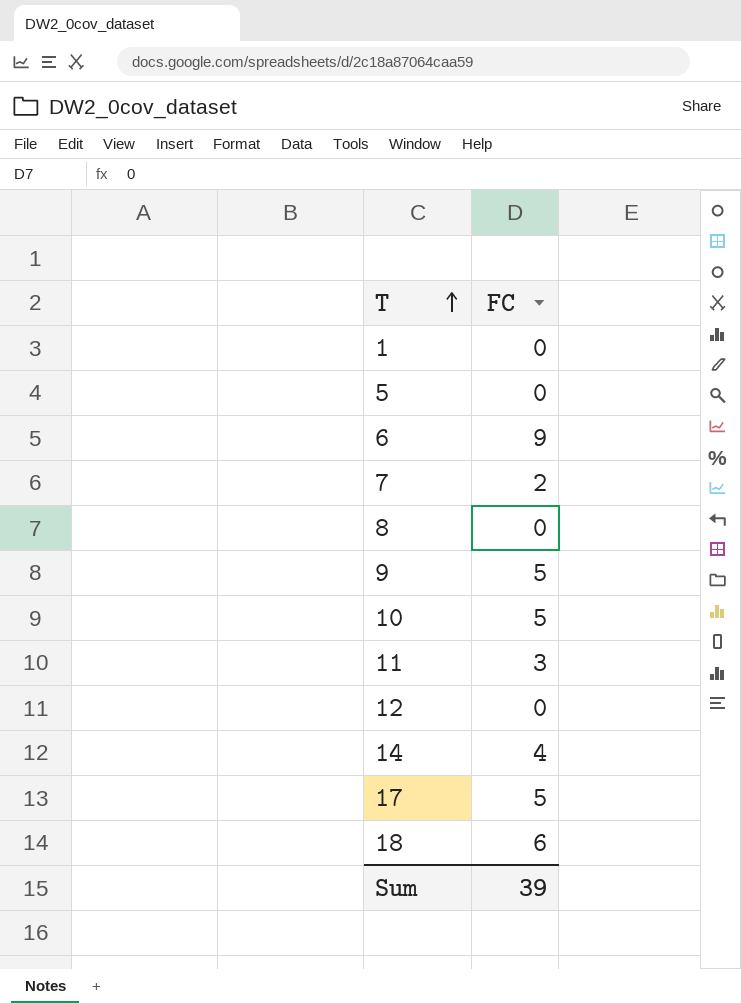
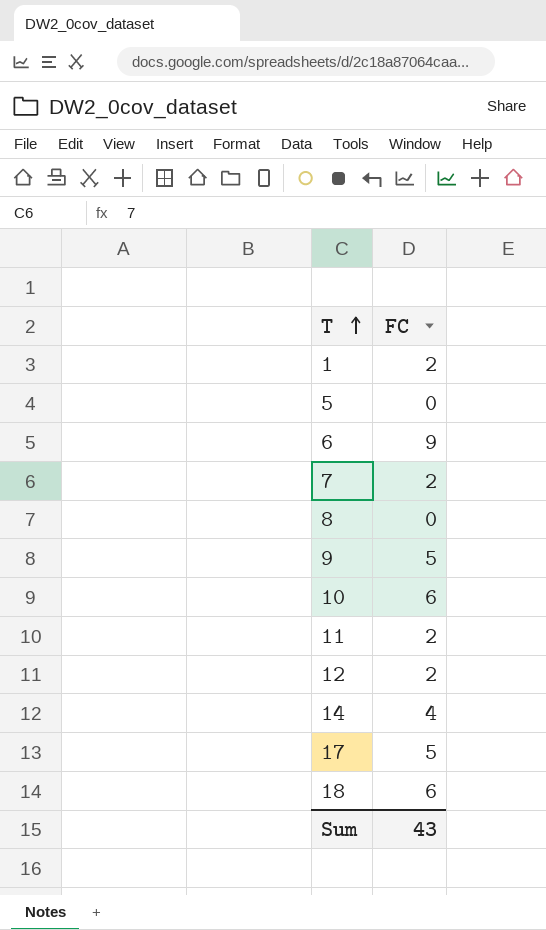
1 | FC: 0 -> 2
10 | FC: 5 -> 6
11 | FC: 3 -> 2
12 | FC: 0 -> 2
Sum | FC: 39 -> 43

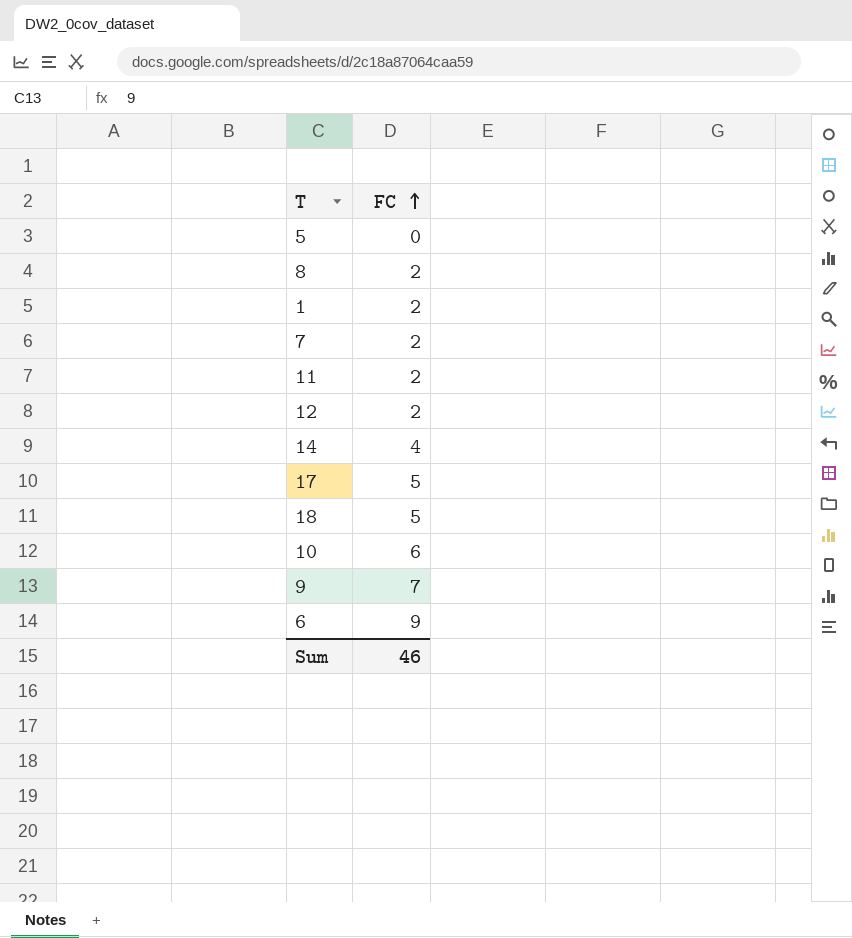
row order: T ascending -> FC ascending
8 | FC: 0 -> 2
18 | FC: 6 -> 5
9 | FC: 5 -> 7
Sum | FC: 43 -> 46

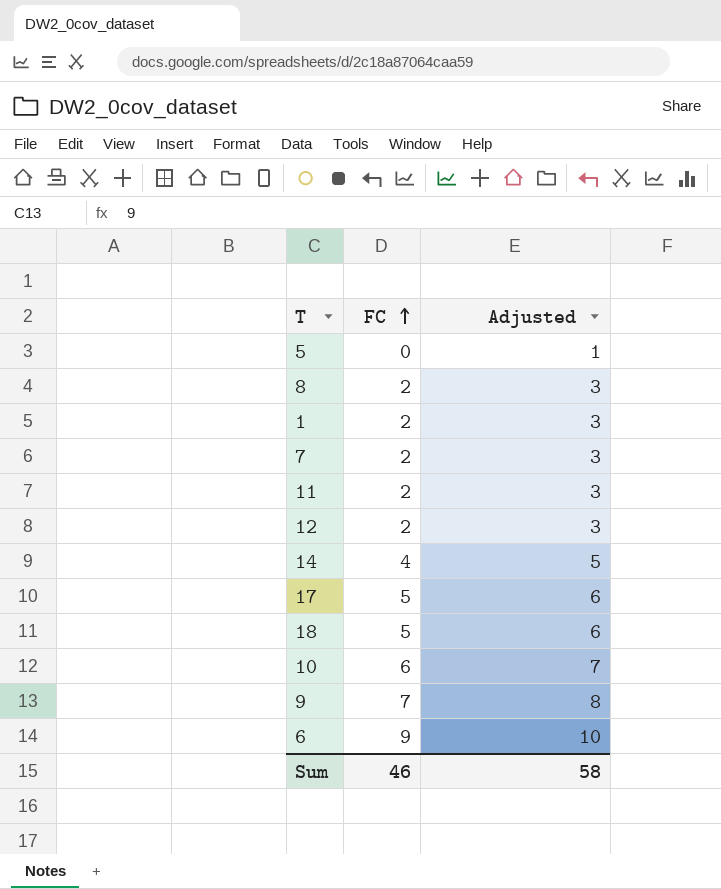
column Adjusted | formula: none -> [FC] + 1

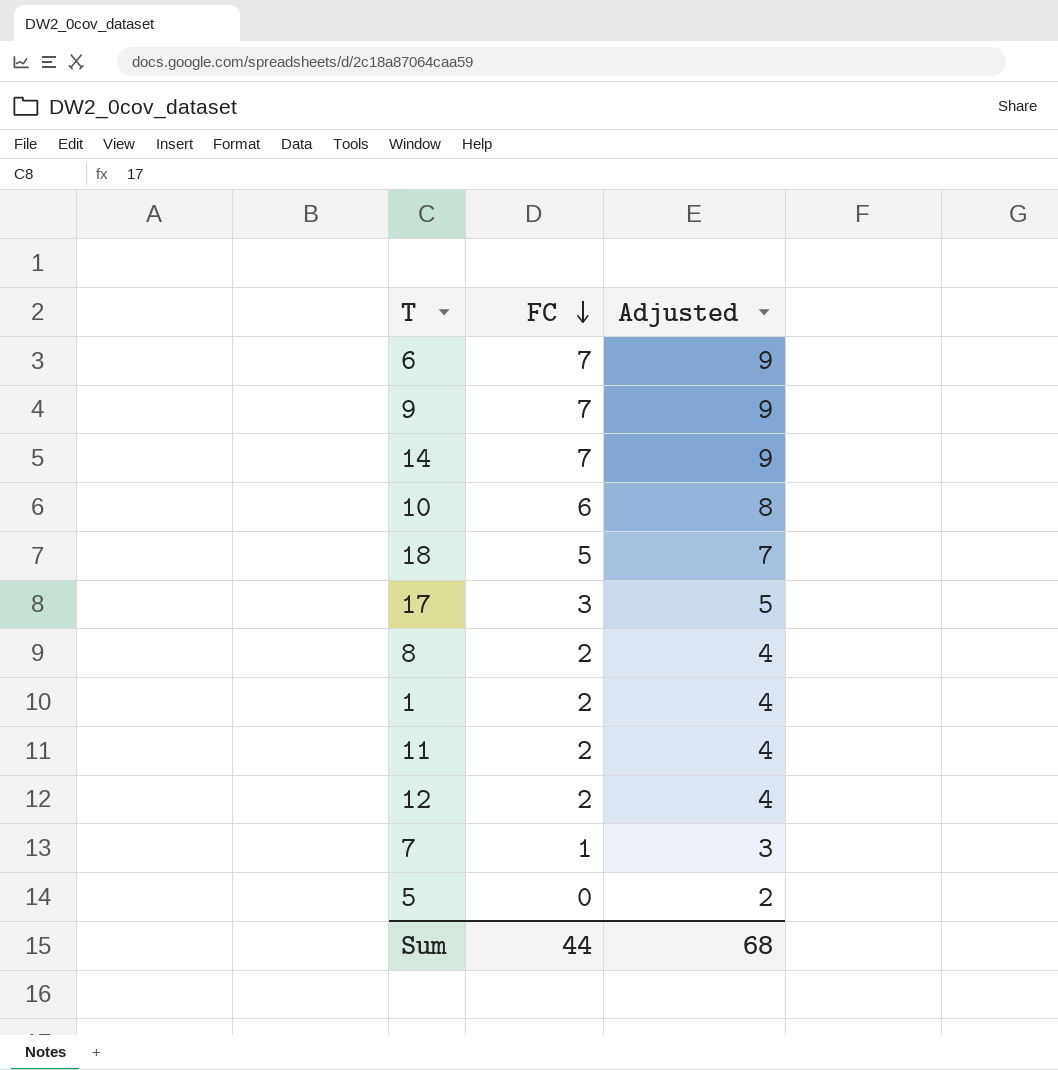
row order: FC ascending -> FC descending
column Adjusted | formula: [FC] + 1 -> [FC] + 2
6 | FC: 9 -> 7
14 | FC: 4 -> 7
17 | FC: 5 -> 3
7 | FC: 2 -> 1
Sum | FC: 46 -> 44
Sum | Adjusted: 58 -> 68

